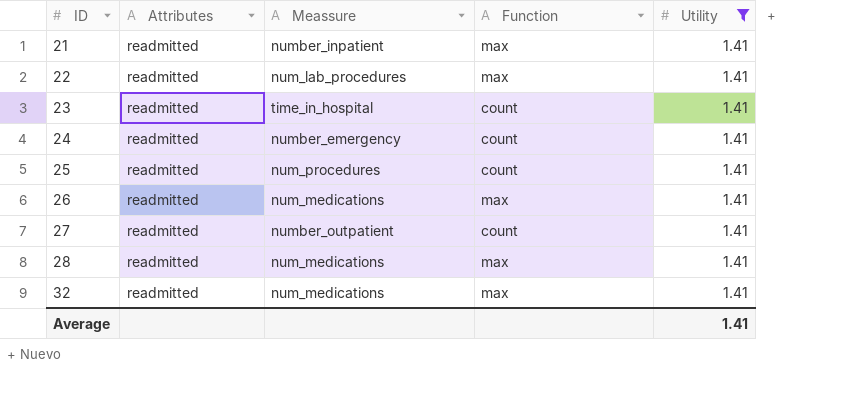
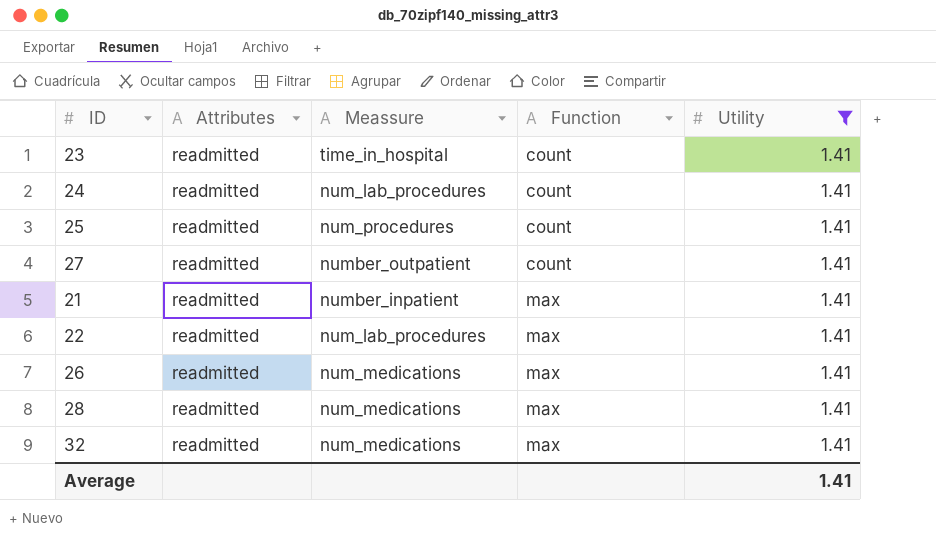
row order: ID ascending -> Function ascending
24 | Meassure: number_emergency -> num_lab_procedures

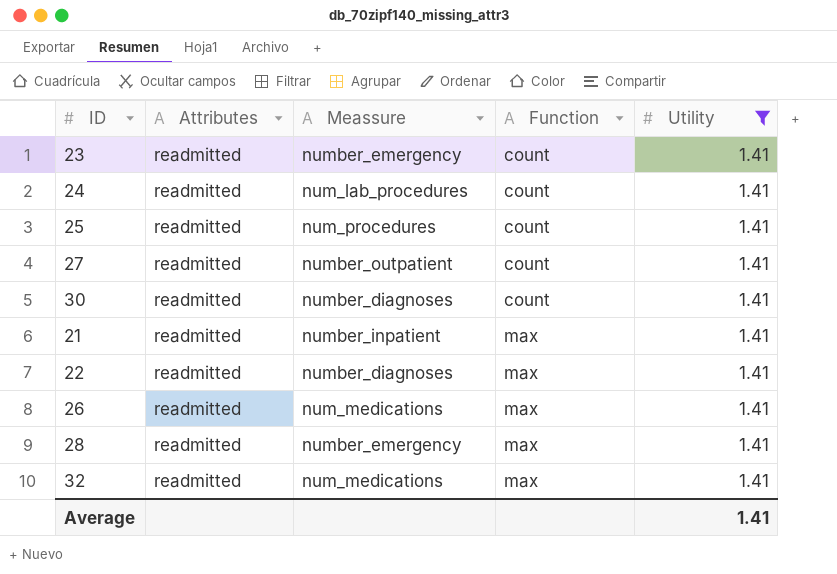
23 | Meassure: time_in_hospital -> number_emergency
row 30: none -> readmitted | number_diagnoses | count | 1.41
22 | Meassure: num_lab_procedures -> number_diagnoses
28 | Meassure: num_medications -> number_emergency

